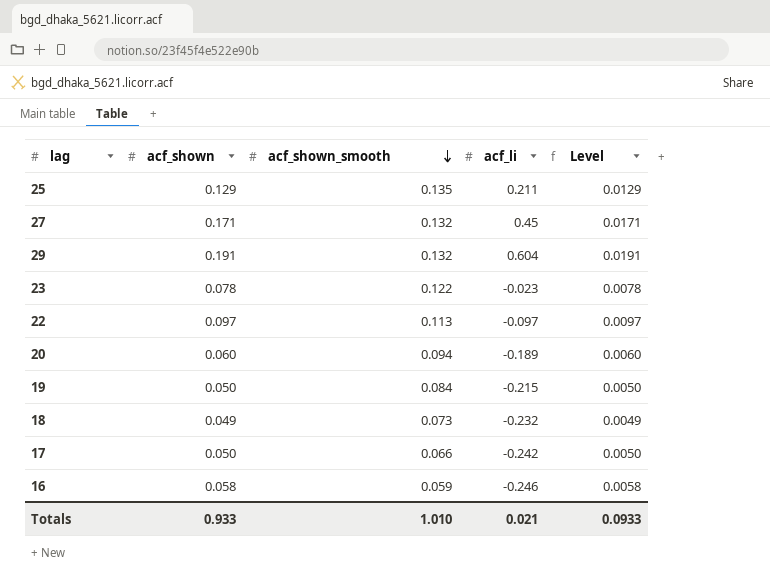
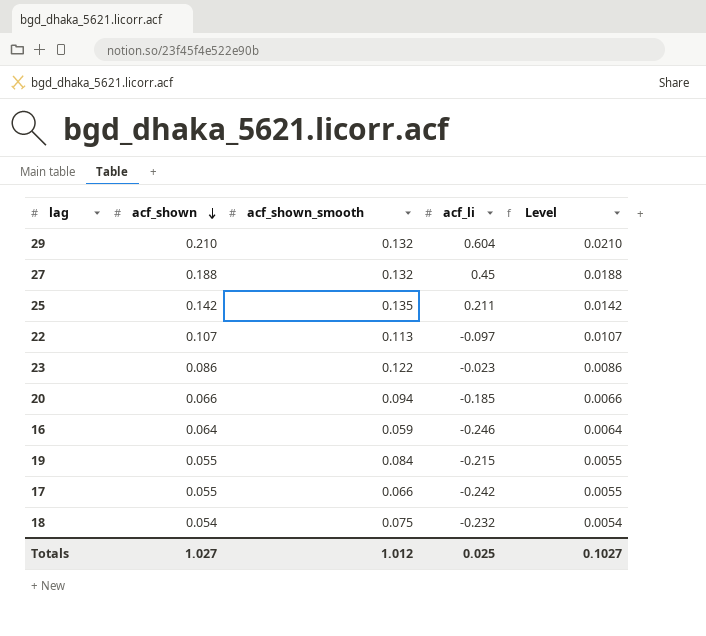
row order: acf_shown_smooth descending -> acf_shown descending
29 | acf_shown: 0.191 -> 0.210
29 | Level: 0.0191 -> 0.0210
27 | acf_shown: 0.171 -> 0.188
27 | Level: 0.0171 -> 0.0188
25 | acf_shown: 0.129 -> 0.142
25 | Level: 0.0129 -> 0.0142
22 | acf_shown: 0.097 -> 0.107
22 | Level: 0.0097 -> 0.0107
23 | acf_shown: 0.078 -> 0.086
23 | Level: 0.0078 -> 0.0086
20 | acf_shown: 0.060 -> 0.066
20 | acf_li: -0.189 -> -0.185
20 | Level: 0.0060 -> 0.0066
16 | acf_shown: 0.058 -> 0.064
16 | Level: 0.0058 -> 0.0064
19 | acf_shown: 0.050 -> 0.055
19 | Level: 0.0050 -> 0.0055
17 | acf_shown: 0.050 -> 0.055
17 | Level: 0.0050 -> 0.0055
18 | acf_shown: 0.049 -> 0.054
18 | acf_shown_smooth: 0.073 -> 0.075
18 | Level: 0.0049 -> 0.0054
Totals | acf_shown: 0.933 -> 1.027
Totals | acf_shown_smooth: 1.010 -> 1.012
Totals | acf_li: 0.021 -> 0.025
Totals | Level: 0.0933 -> 0.1027

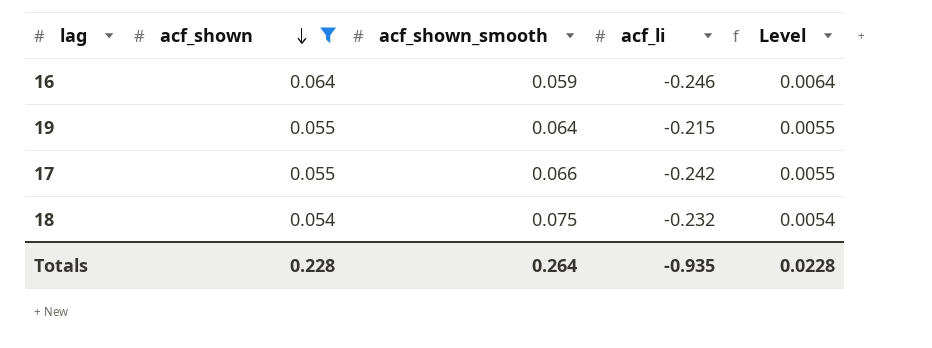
filter: none -> acf_shown <= 0.064
19 | acf_shown_smooth: 0.084 -> 0.064
Totals | acf_shown: 1.027 -> 0.228
Totals | acf_shown_smooth: 1.012 -> 0.264
Totals | acf_li: 0.025 -> -0.935
Totals | Level: 0.1027 -> 0.0228

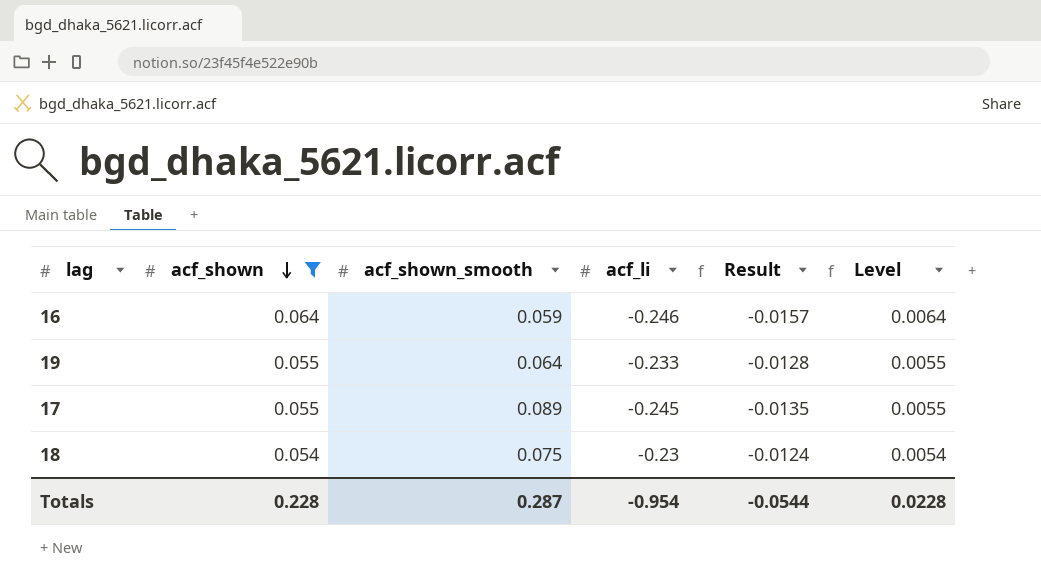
column Result | formula: none -> [acf_shown] * [acf_li]
19 | acf_li: -0.215 -> -0.233
17 | acf_shown_smooth: 0.066 -> 0.089
17 | acf_li: -0.242 -> -0.245
18 | acf_li: -0.232 -> -0.23
Totals | acf_shown_smooth: 0.264 -> 0.287
Totals | acf_li: -0.935 -> -0.954

